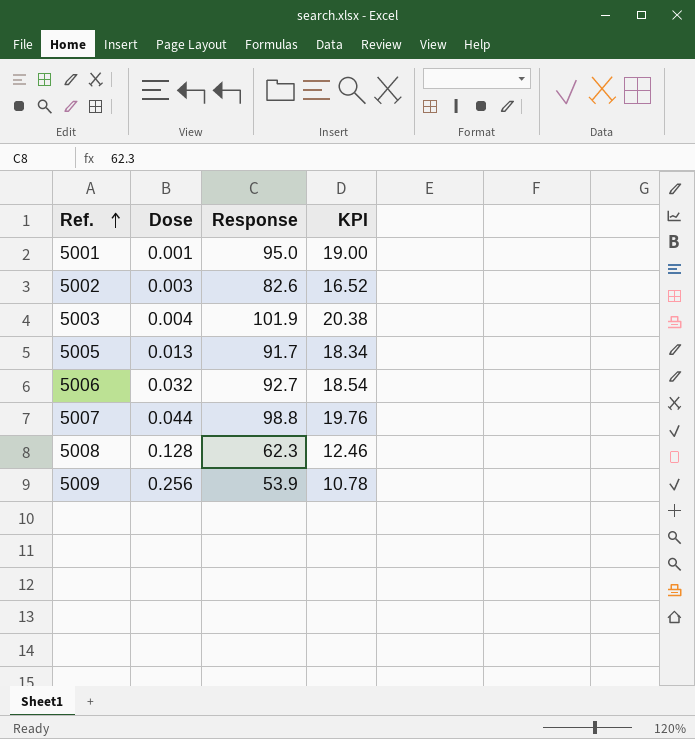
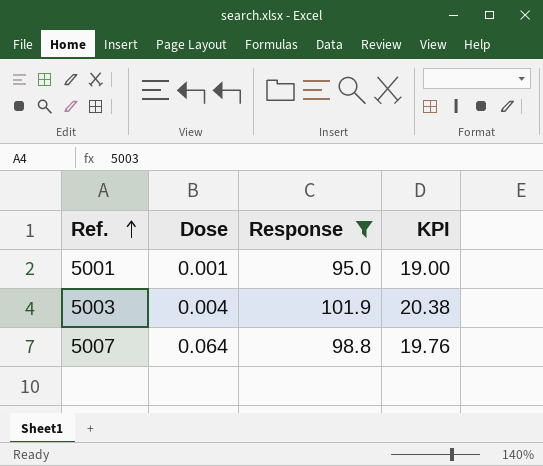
filter: none -> Response >= 95.0
5007 | Dose: 0.044 -> 0.064

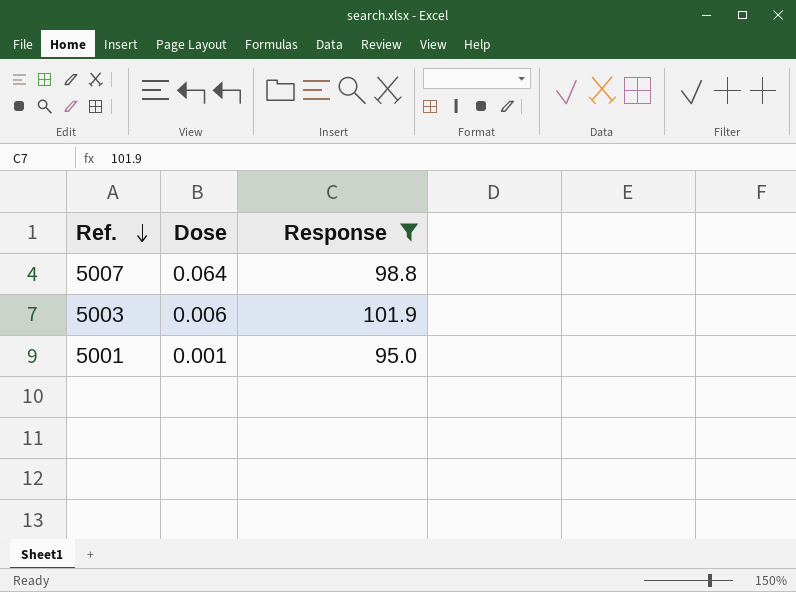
row order: Ref. ascending -> Ref. descending
column KPI | formula: [Response] * 0.2 -> none
5003 | Dose: 0.004 -> 0.006

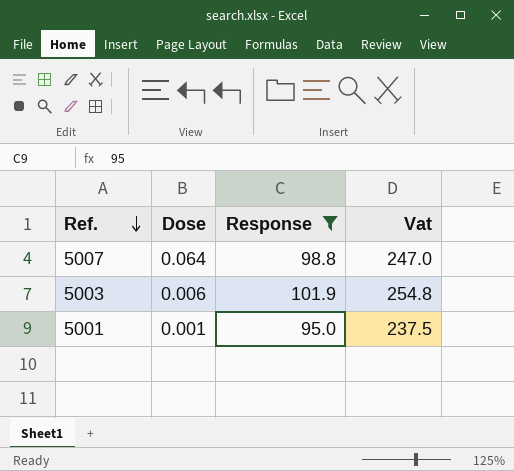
column Vat | formula: none -> [Response] * 2.5

